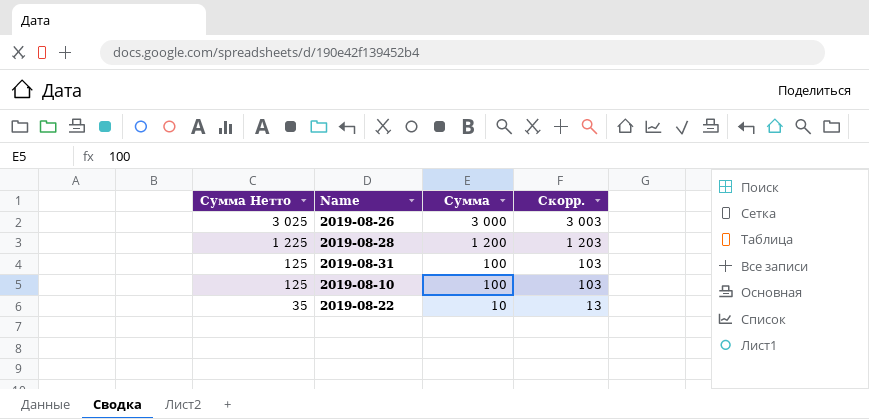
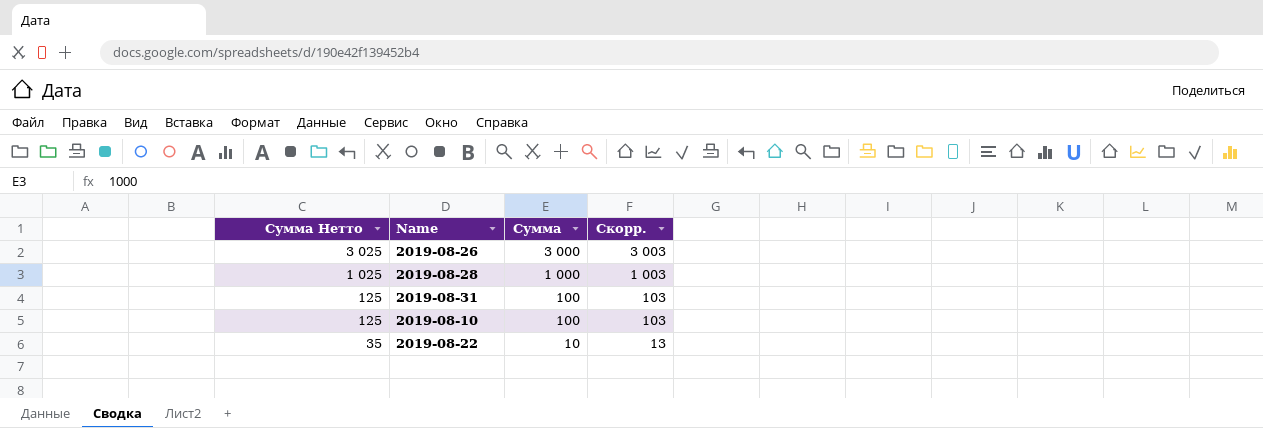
2019-08-28 | Сумма Нетто: 1 225 -> 1 025
2019-08-28 | Сумма: 1 200 -> 1 000
2019-08-28 | Скорр.: 1 203 -> 1 003

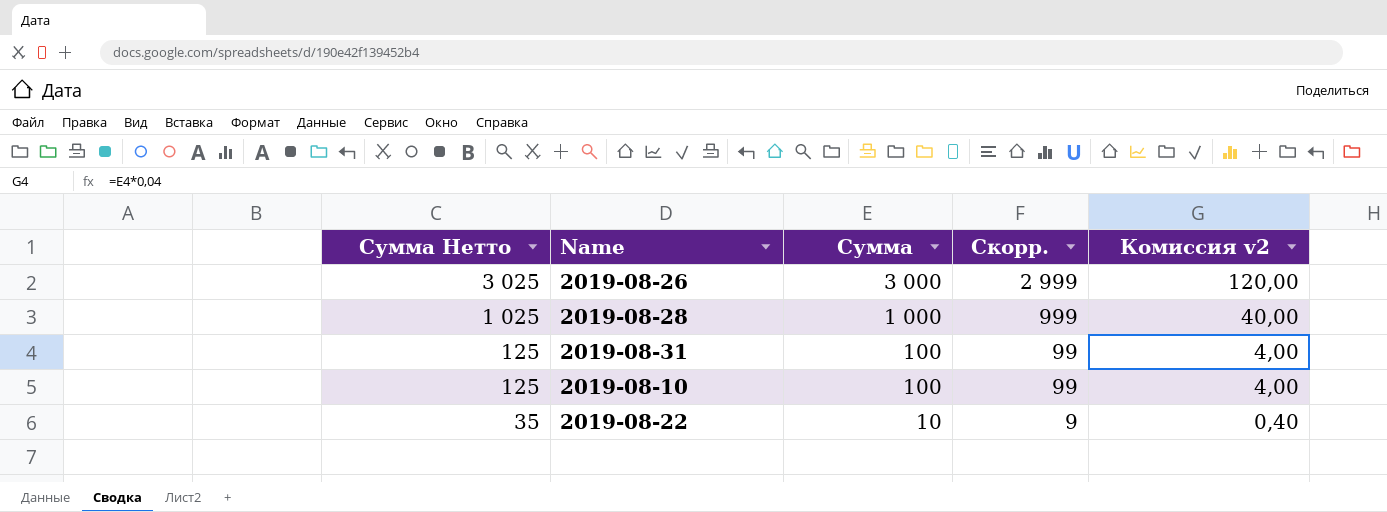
column Скорр. | formula: [Сумма] + 3 -> [Сумма] - 1
column Комиссия v2 | formula: none -> [Сумма] * 0,04

